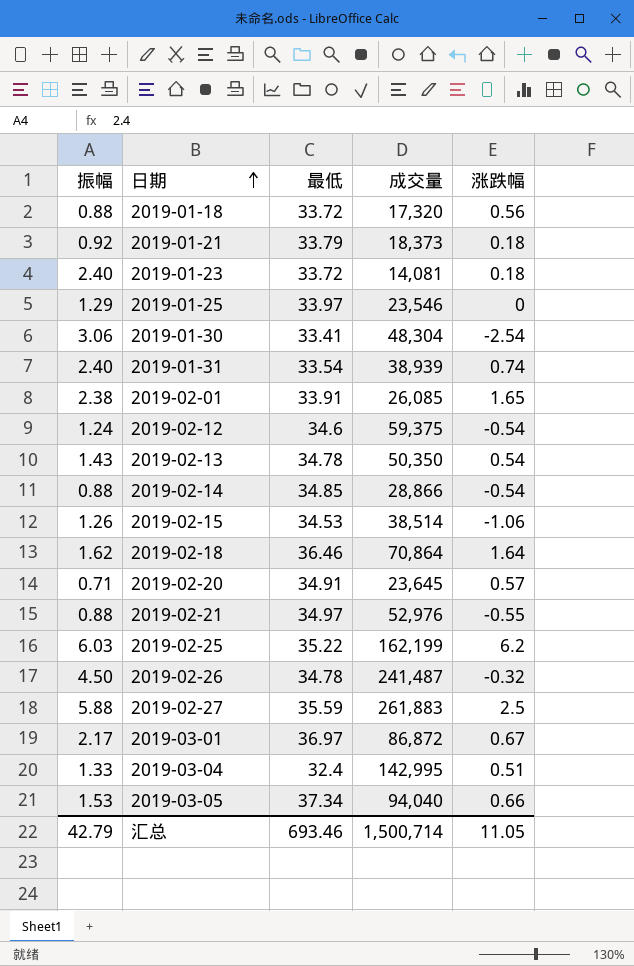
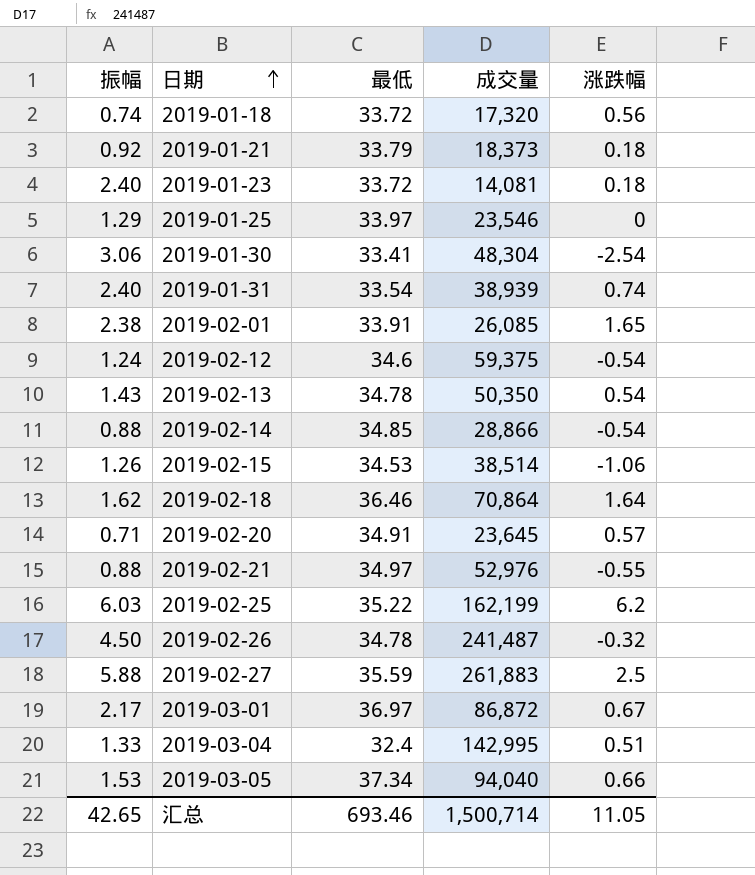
2019-01-18 | 振幅: 0.88 -> 0.74
汇总 | 振幅: 42.79 -> 42.65

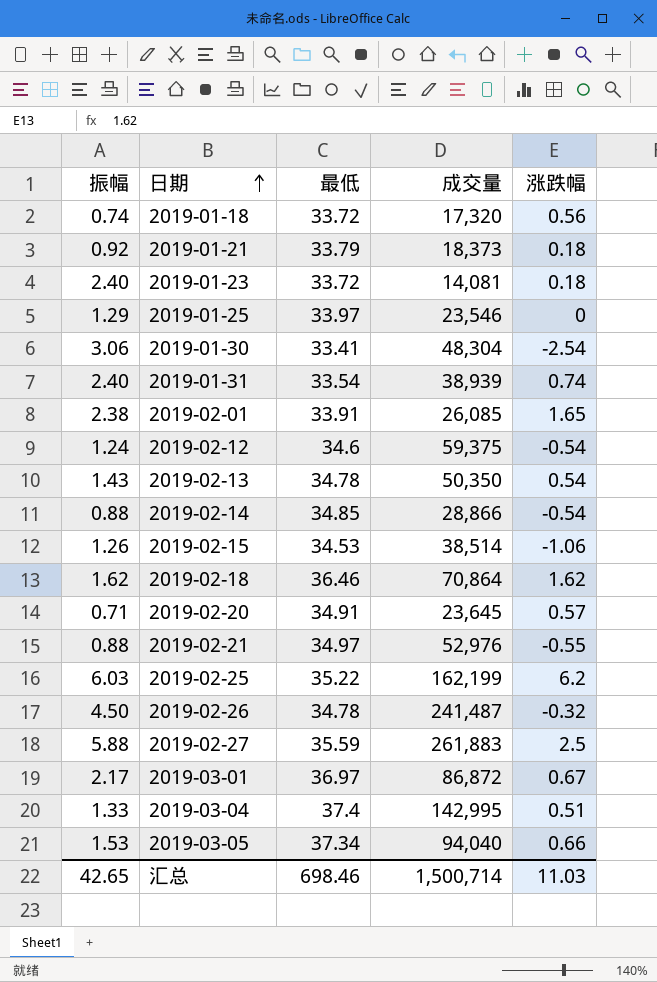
2019-02-18 | 涨跌幅: 1.64 -> 1.62
2019-03-04 | 最低: 32.4 -> 37.4
汇总 | 最低: 693.46 -> 698.46
汇总 | 涨跌幅: 11.05 -> 11.03

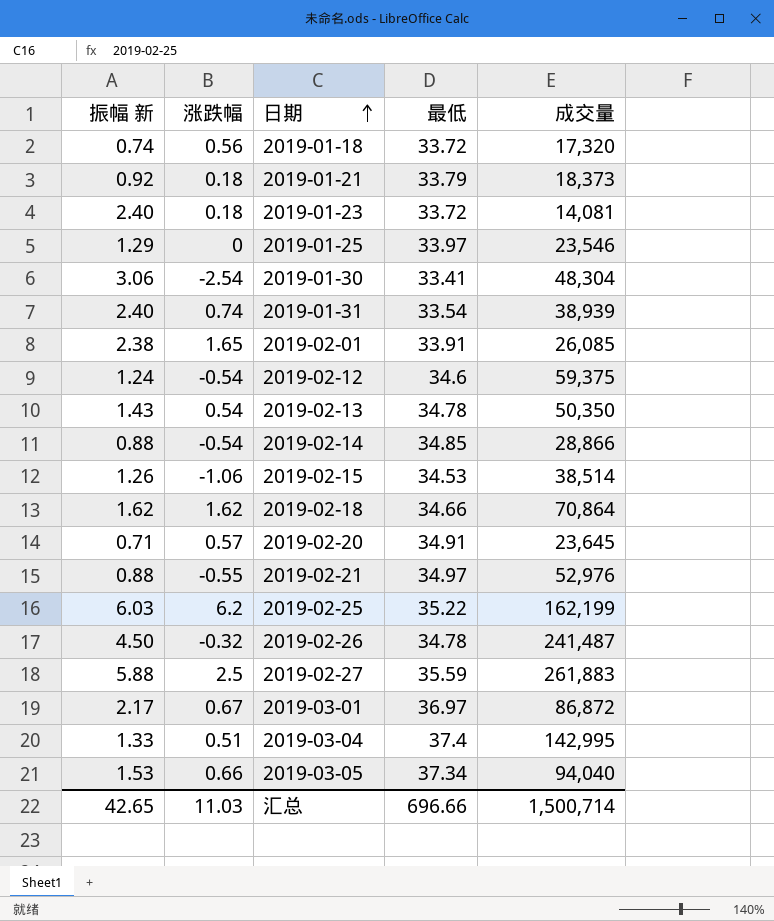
column name: 振幅 -> 振幅 新
column 涨跌幅 | position: 5 -> 2
2019-02-18 | 最低: 36.46 -> 34.66
汇总 | 最低: 698.46 -> 696.66

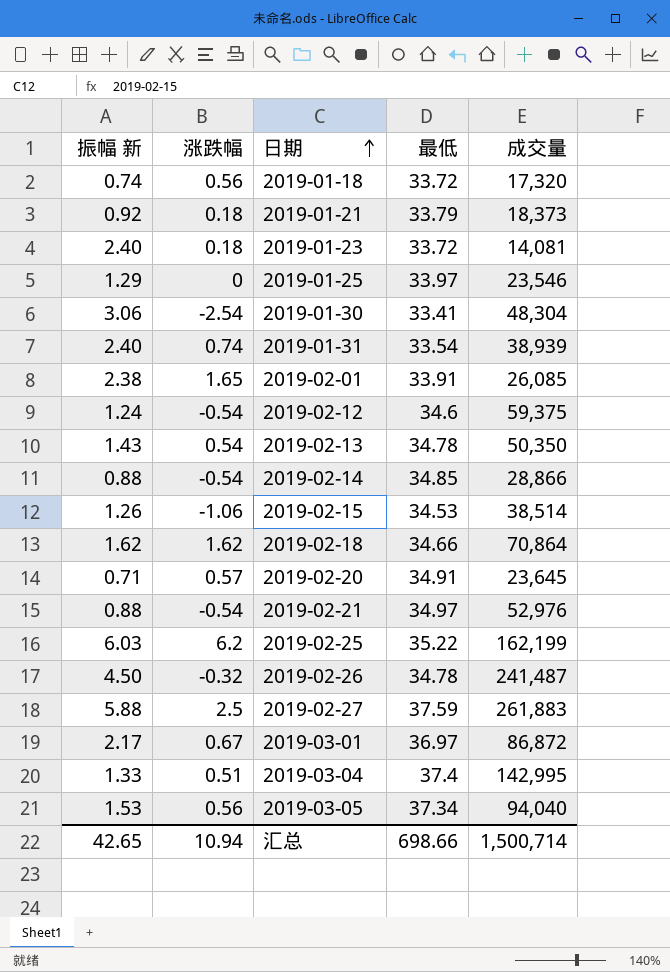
2019-02-21 | 涨跌幅: -0.55 -> -0.54
2019-02-27 | 最低: 35.59 -> 37.59
2019-03-05 | 涨跌幅: 0.66 -> 0.56
汇总 | 涨跌幅: 11.03 -> 10.94
汇总 | 最低: 696.66 -> 698.66

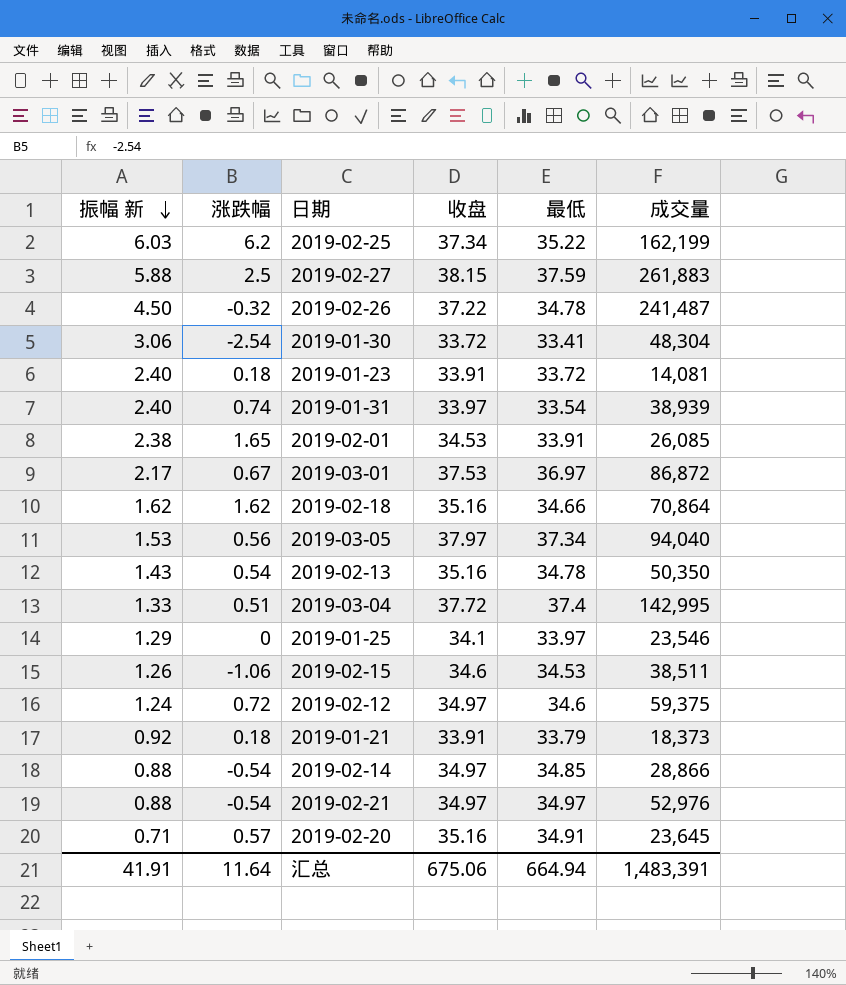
row order: 日期 ascending -> 振幅 新 descending
column 收盘 | position: none -> 4
row 2019-01-18: 0.74 | 0.56 | 33.72 | 17,320 -> none
2019-02-15 | 成交量: 38,514 -> 38,511
2019-02-12 | 涨跌幅: -0.54 -> 0.72
汇总 | 振幅 新: 42.65 -> 41.91
汇总 | 涨跌幅: 10.94 -> 11.64
汇总 | 最低: 698.66 -> 664.94
汇总 | 成交量: 1,500,714 -> 1,483,391

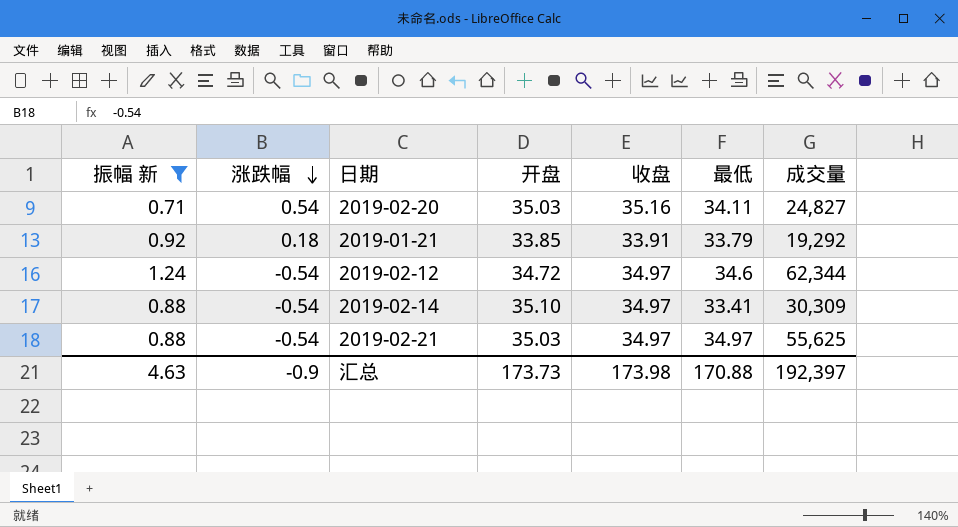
filter: none -> 振幅 新 <= 1.24
row order: 振幅 新 descending -> 涨跌幅 descending
column 开盘 | position: none -> 4
2019-02-20 | 涨跌幅: 0.57 -> 0.54
2019-02-20 | 最低: 34.91 -> 34.11
2019-02-20 | 成交量: 23,645 -> 24,827
2019-01-21 | 成交量: 18,373 -> 19,292
2019-02-12 | 涨跌幅: 0.72 -> -0.54
2019-02-12 | 成交量: 59,375 -> 62,344
2019-02-14 | 最低: 34.85 -> 33.41
2019-02-14 | 成交量: 28,866 -> 30,309
2019-02-21 | 成交量: 52,976 -> 55,625
汇总 | 振幅 新: 41.91 -> 4.63
汇总 | 涨跌幅: 11.64 -> -0.9
汇总 | 收盘: 675.06 -> 173.98
汇总 | 最低: 664.94 -> 170.88
汇总 | 成交量: 1,483,391 -> 192,397

